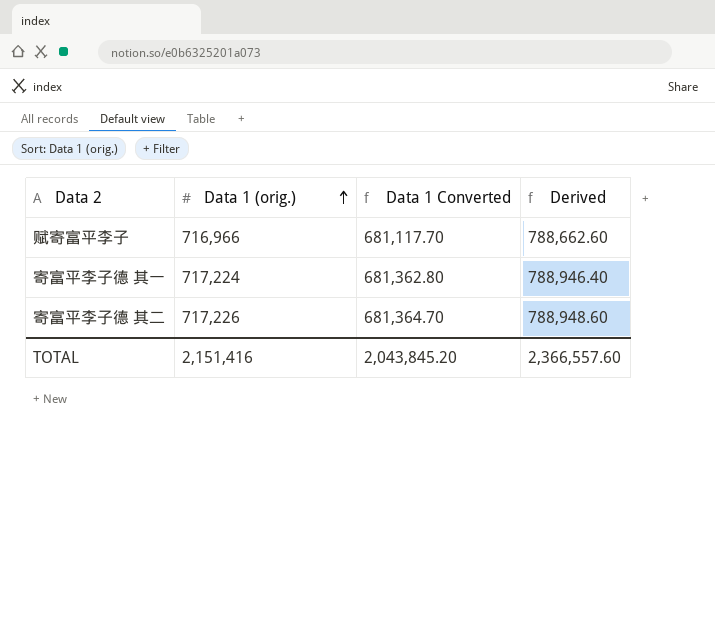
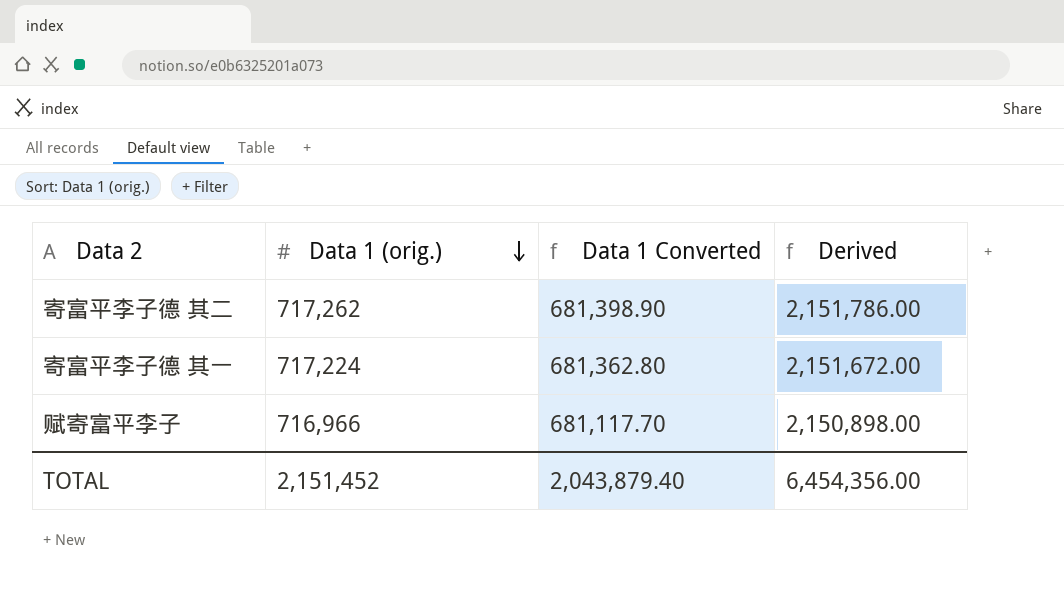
row order: Data 1 (orig.) ascending -> Data 1 (orig.) descending
column Derived | formula: [Data 1 (orig.)] * 1.1 -> [Data 1 (orig.)] * 3
寄富平李子德 其二 | Data 1 (orig.): 717,226 -> 717,262
寄富平李子德 其二 | Data 1 Converted: 681,364.70 -> 681,398.90
TOTAL | Data 1 (orig.): 2,151,416 -> 2,151,452
TOTAL | Data 1 Converted: 2,043,845.20 -> 2,043,879.40
TOTAL | Derived: 2,366,557.60 -> 6,454,356.00

